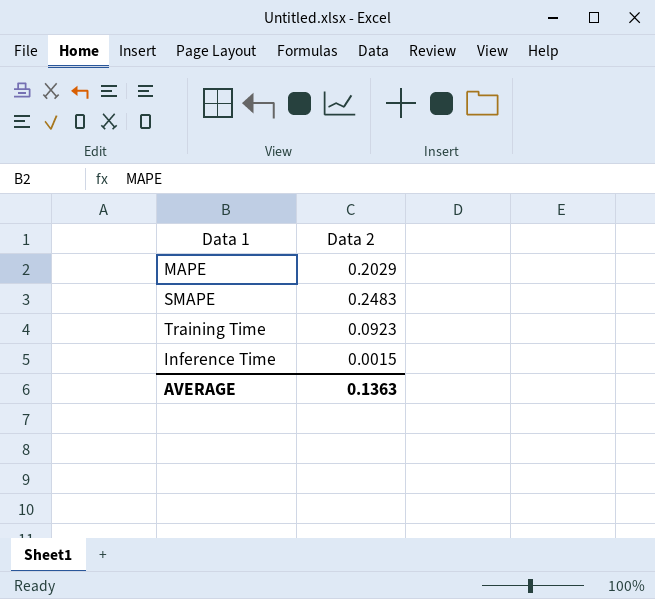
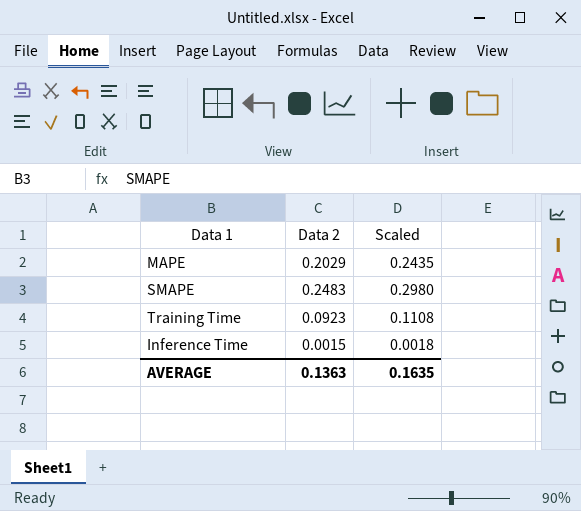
column Scaled | formula: none -> [Data 2] * 1.2

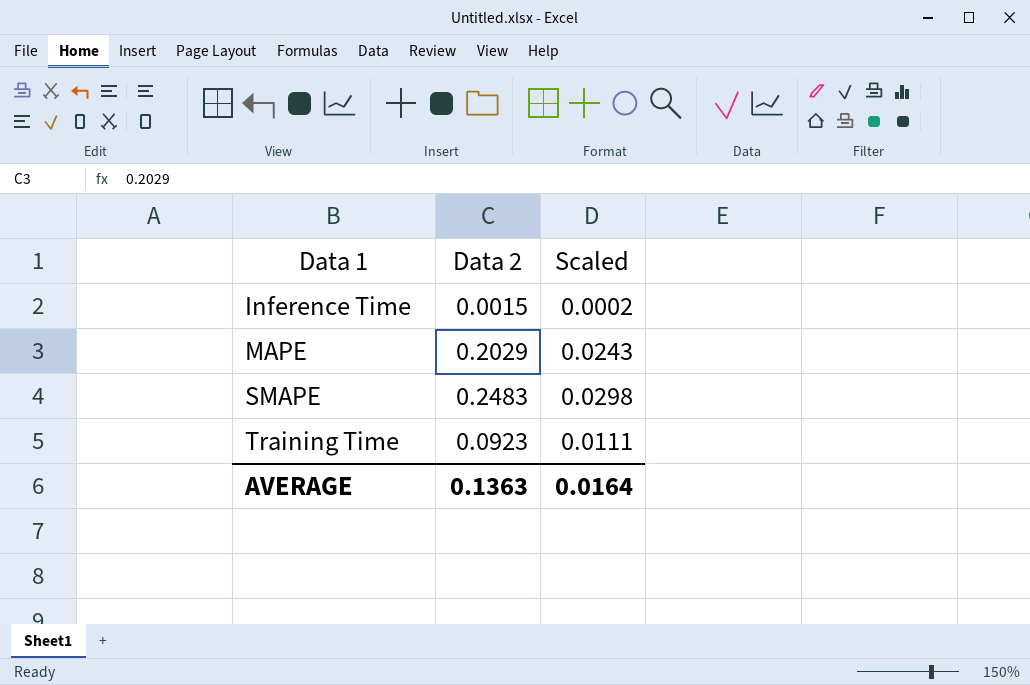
row order: none -> Data 1 ascending
column Scaled | formula: [Data 2] * 1.2 -> [Data 2] * 0.12
AVERAGE | Scaled: 0.1635 -> 0.0164

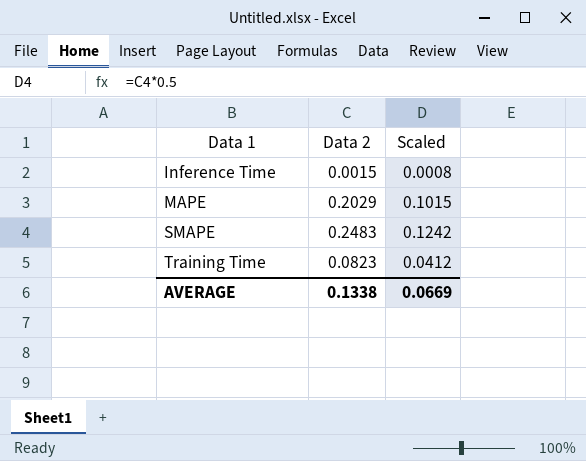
column Scaled | formula: [Data 2] * 0.12 -> [Data 2] * 0.5
Training Time | Data 2: 0.0923 -> 0.0823
AVERAGE | Data 2: 0.1363 -> 0.1338
AVERAGE | Scaled: 0.0164 -> 0.0669

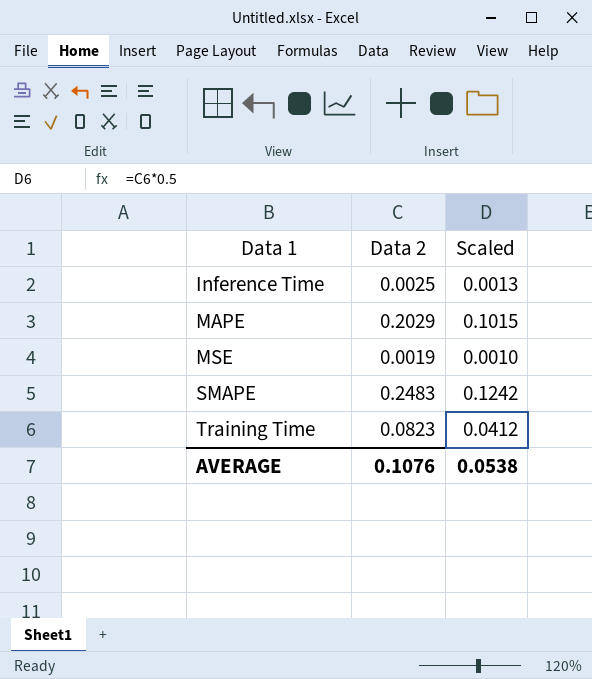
Inference Time | Data 2: 0.0015 -> 0.0025
Inference Time | Scaled: 0.0008 -> 0.0013
row MSE: none -> 0.0019 | 0.0010
AVERAGE | Data 2: 0.1338 -> 0.1076
AVERAGE | Scaled: 0.0669 -> 0.0538

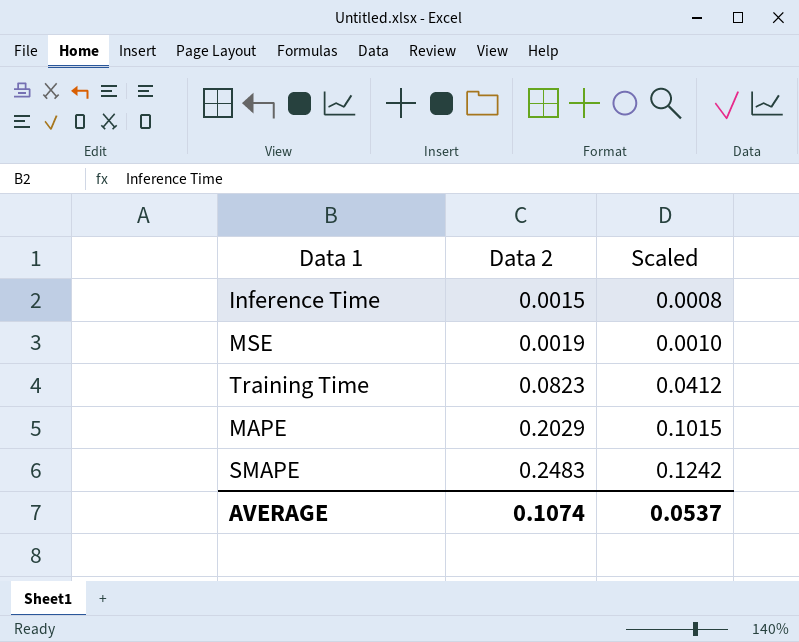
row order: Data 1 ascending -> Data 2 ascending
Inference Time | Data 2: 0.0025 -> 0.0015
Inference Time | Scaled: 0.0013 -> 0.0008
AVERAGE | Data 2: 0.1076 -> 0.1074
AVERAGE | Scaled: 0.0538 -> 0.0537

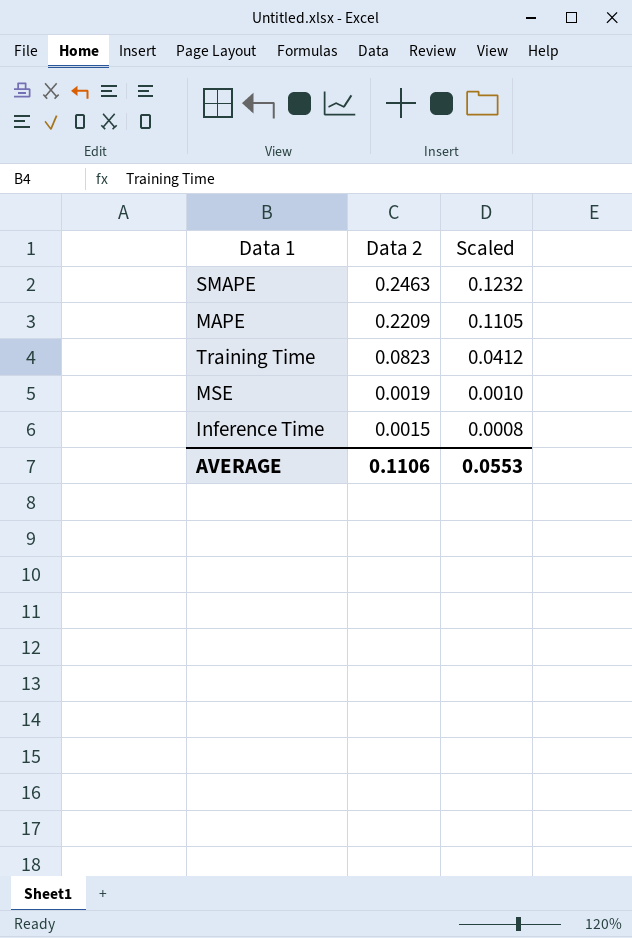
row order: Data 2 ascending -> Data 2 descending
SMAPE | Data 2: 0.2483 -> 0.2463
SMAPE | Scaled: 0.1242 -> 0.1232
MAPE | Data 2: 0.2029 -> 0.2209
MAPE | Scaled: 0.1015 -> 0.1105
AVERAGE | Data 2: 0.1074 -> 0.1106
AVERAGE | Scaled: 0.0537 -> 0.0553

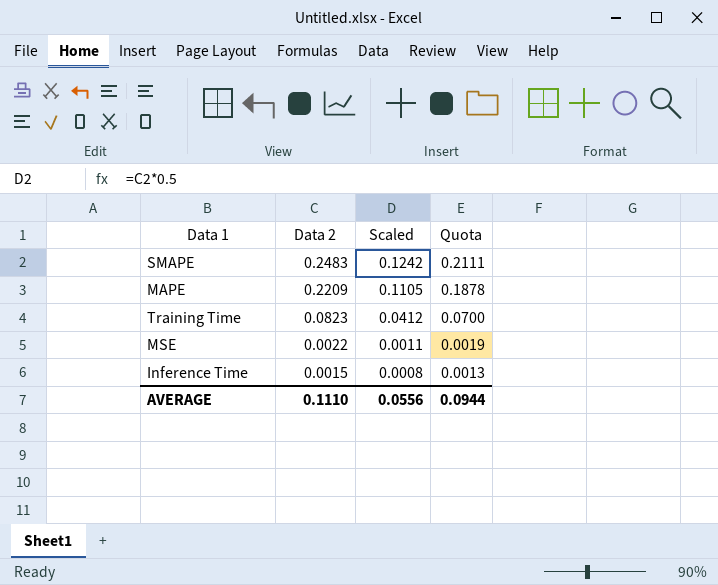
column Quota | formula: none -> [Data 2] * 0.85
SMAPE | Data 2: 0.2463 -> 0.2483
SMAPE | Scaled: 0.1232 -> 0.1242
MSE | Data 2: 0.0019 -> 0.0022
MSE | Scaled: 0.0010 -> 0.0011
AVERAGE | Data 2: 0.1106 -> 0.1110
AVERAGE | Scaled: 0.0553 -> 0.0556

